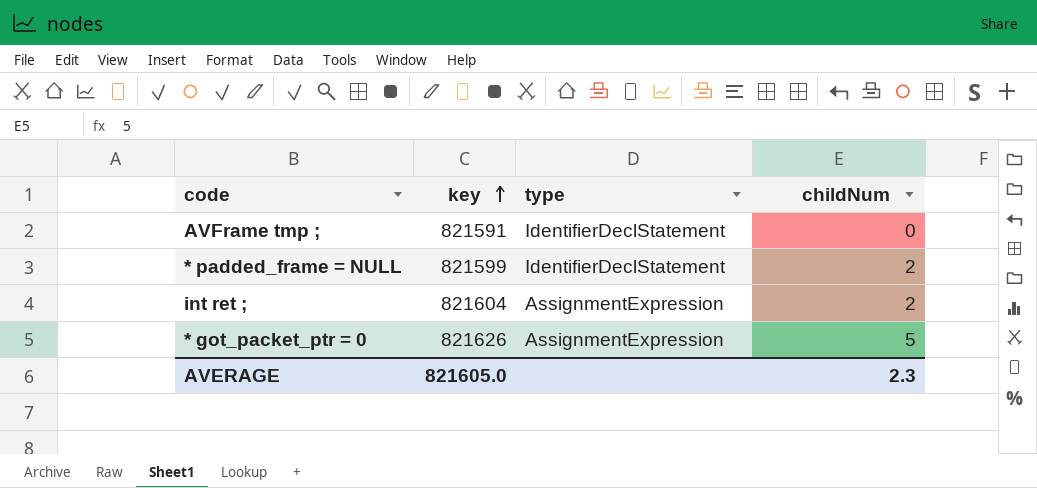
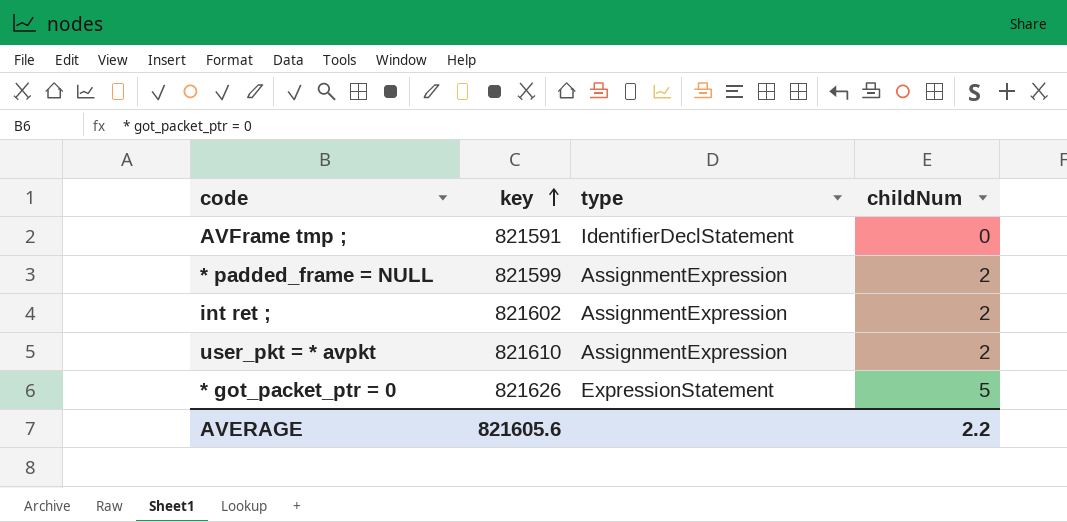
* padded_frame = NULL | type: IdentifierDeclStatement -> AssignmentExpression
int ret ; | key: 821604 -> 821602
row user_pkt = * avpkt: none -> 821610 | AssignmentExpression | 2
* got_packet_ptr = 0 | type: AssignmentExpression -> ExpressionStatement
AVERAGE | key: 821605.0 -> 821605.6
AVERAGE | childNum: 2.3 -> 2.2

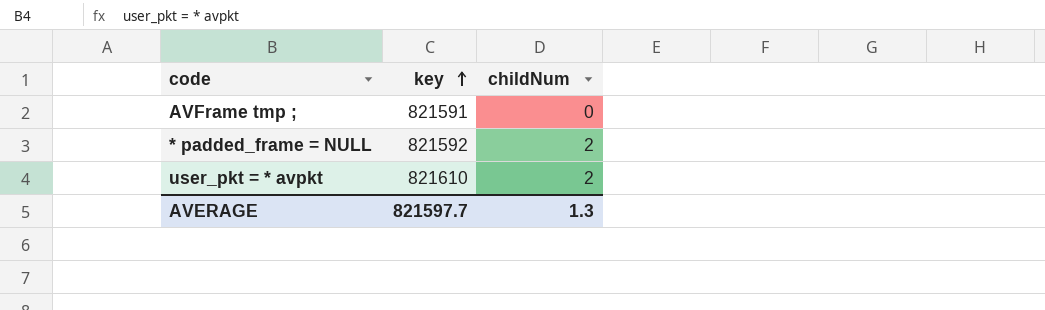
column type | position: 3 -> none
row int ret ;: 821602 | AssignmentExpression | 2 -> none
row * got_packet_ptr = 0: 821626 | ExpressionStatement | 5 -> none
* padded_frame = NULL | key: 821599 -> 821592
AVERAGE | key: 821605.6 -> 821597.7
AVERAGE | childNum: 2.2 -> 1.3

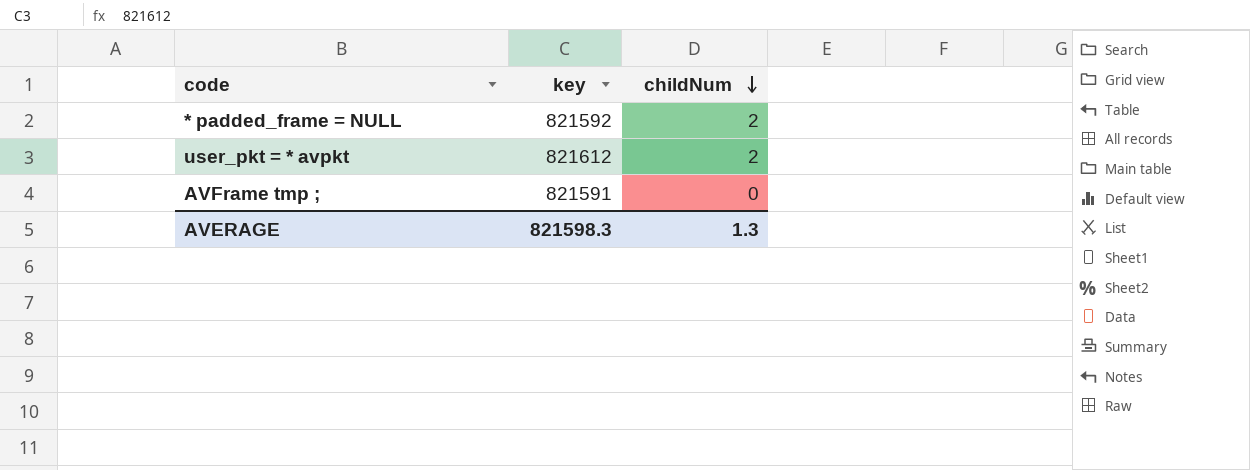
row order: key ascending -> childNum descending
user_pkt = * avpkt | key: 821610 -> 821612
AVERAGE | key: 821597.7 -> 821598.3

